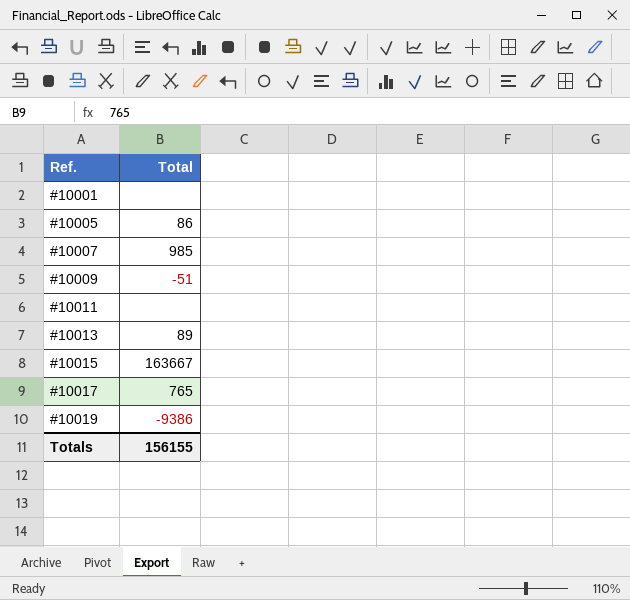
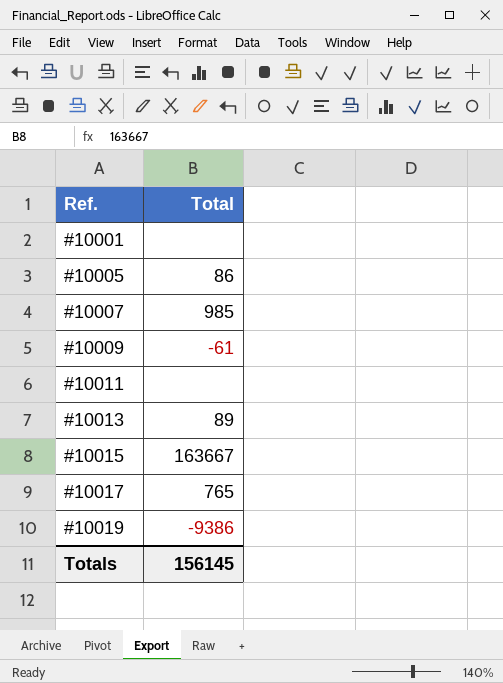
#10009 | Total: -51 -> -61
Totals | Total: 156155 -> 156145

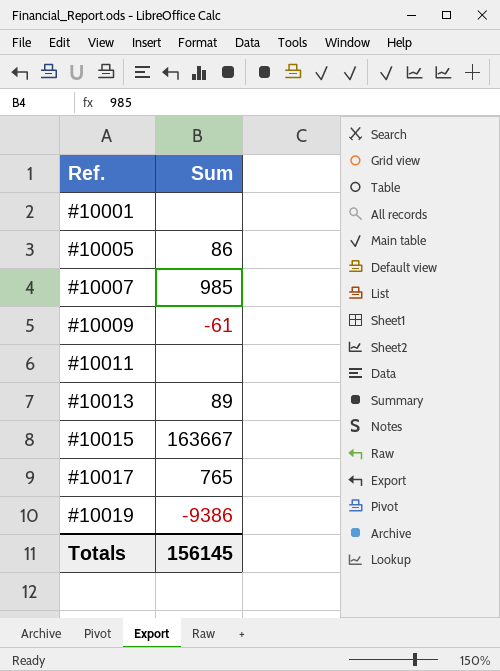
column name: Total -> Sum

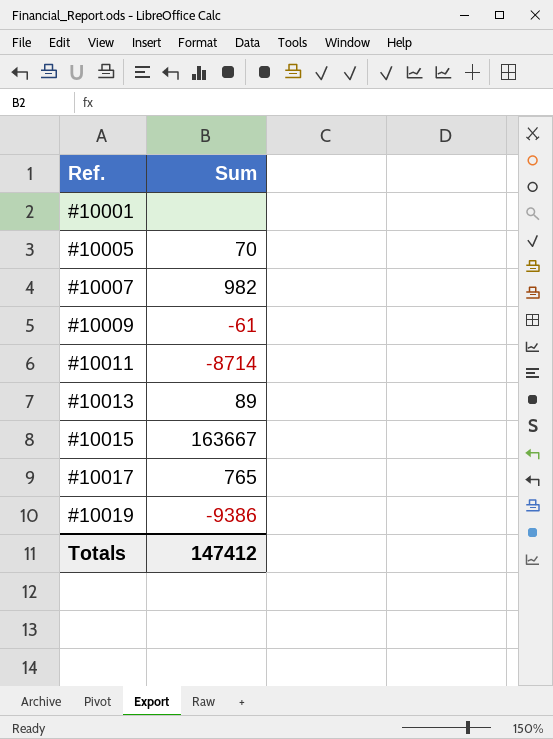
#10005 | Sum: 86 -> 70
#10007 | Sum: 985 -> 982
#10011 | Sum: none -> -8714
Totals | Sum: 156145 -> 147412

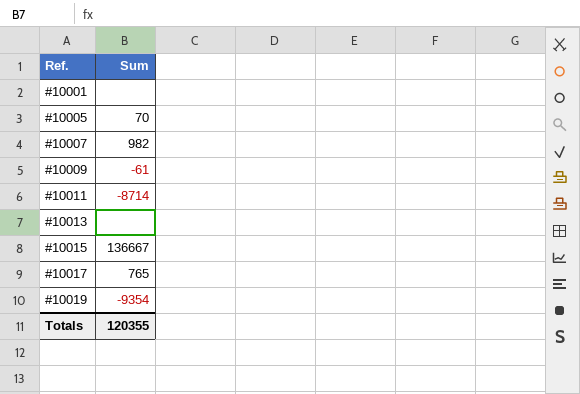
#10013 | Sum: 89 -> none
#10015 | Sum: 163667 -> 136667
#10019 | Sum: -9386 -> -9354
Totals | Sum: 147412 -> 120355

